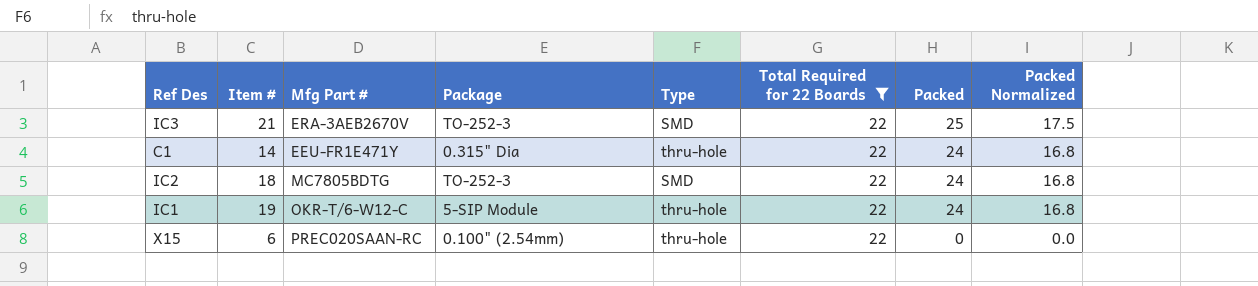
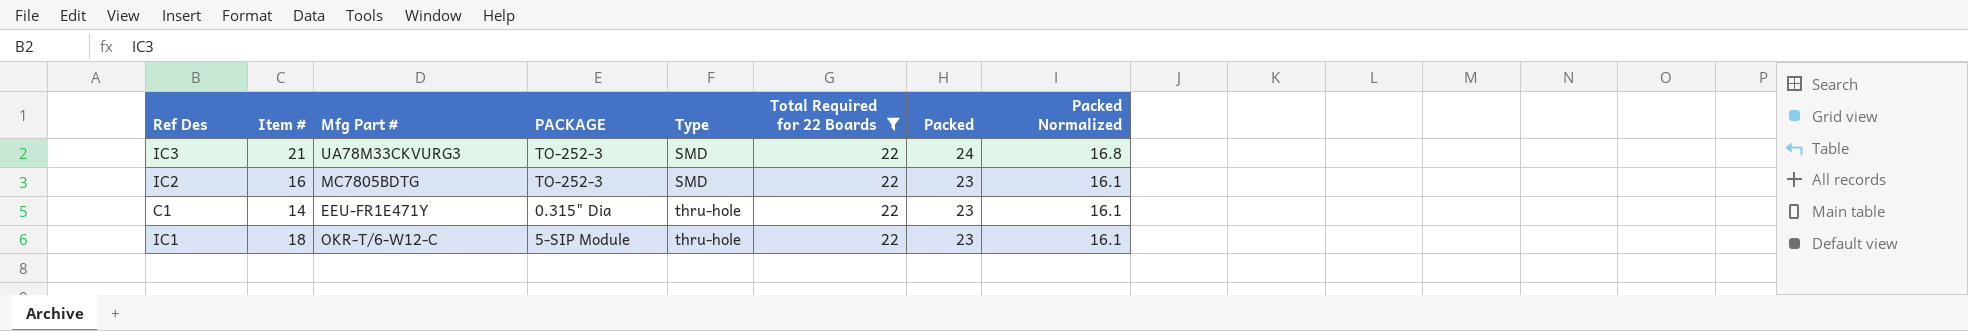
row order: Packed descending -> Type ascending
column name: Package -> PACKAGE
row X15: 6 | PREC020SAAN-RC | 0.100" (2.54mm) | thru-hole | 22 | 0 | 0.0 -> none
IC3 | Mfg Part #: ERA-3AEB2670V -> UA78M33CKVURG3
IC3 | Packed: 25 -> 24
IC3 | Packed Normalized: 17.5 -> 16.8
IC2 | Item #: 18 -> 16
IC2 | Packed: 24 -> 23
IC2 | Packed Normalized: 16.8 -> 16.1
C1 | Packed: 24 -> 23
C1 | Packed Normalized: 16.8 -> 16.1
IC1 | Item #: 19 -> 18
IC1 | Packed: 24 -> 23
IC1 | Packed Normalized: 16.8 -> 16.1

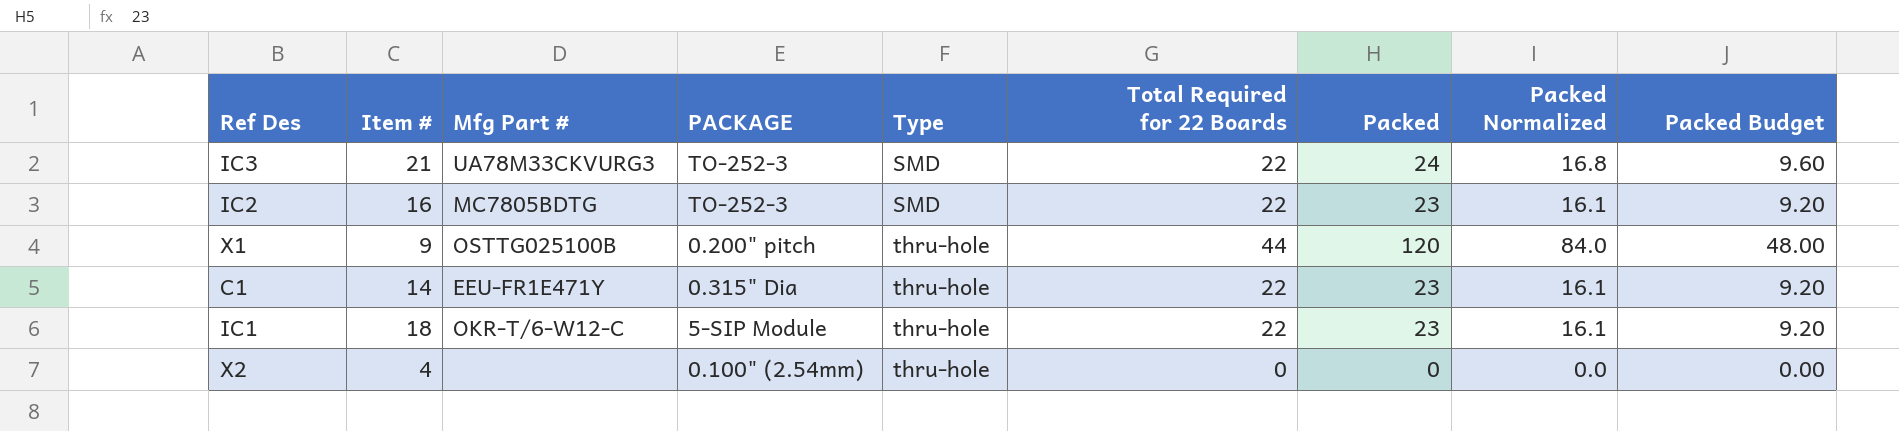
filter: Total Required for 22 Boards = 22 -> none
column Packed Budget | formula: none -> [Packed] * 0.4

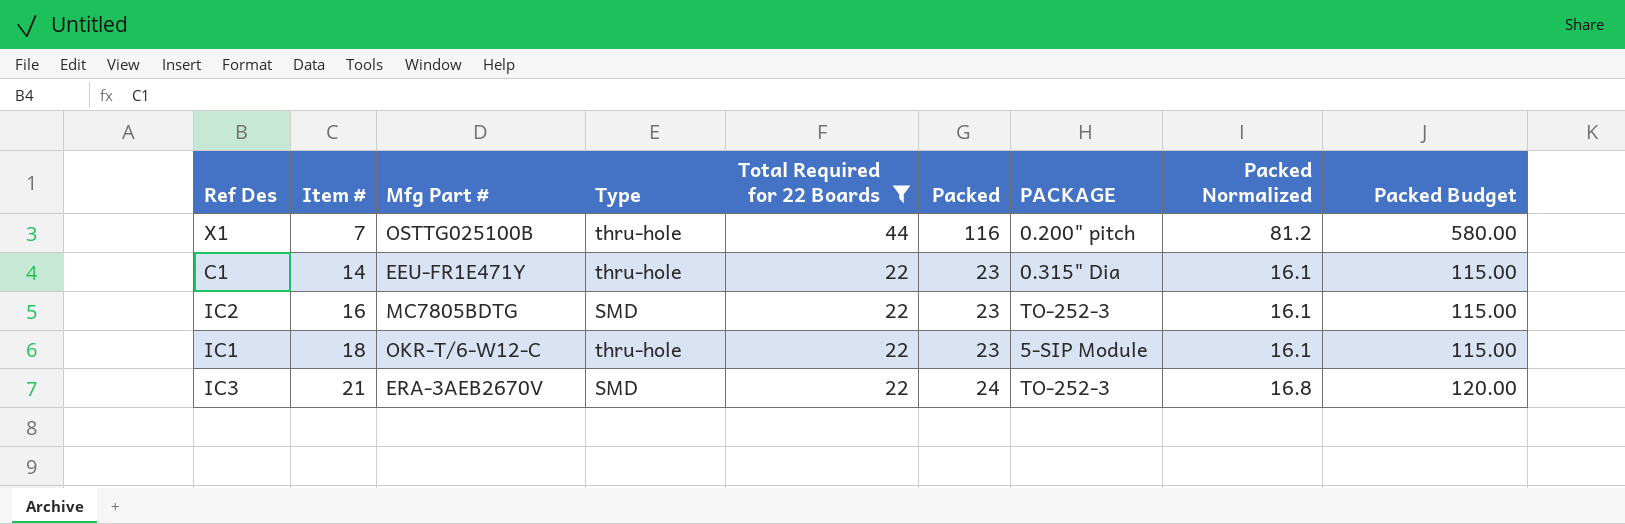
filter: none -> Total Required for 22 Boards != 0
row order: Type ascending -> Item # ascending
column PACKAGE | position: 4 -> 7
column Packed Budget | formula: [Packed] * 0.4 -> [Packed] * 5
X1 | Item #: 9 -> 7
X1 | Packed: 120 -> 116
X1 | Packed Normalized: 84.0 -> 81.2
IC3 | Mfg Part #: UA78M33CKVURG3 -> ERA-3AEB2670V

